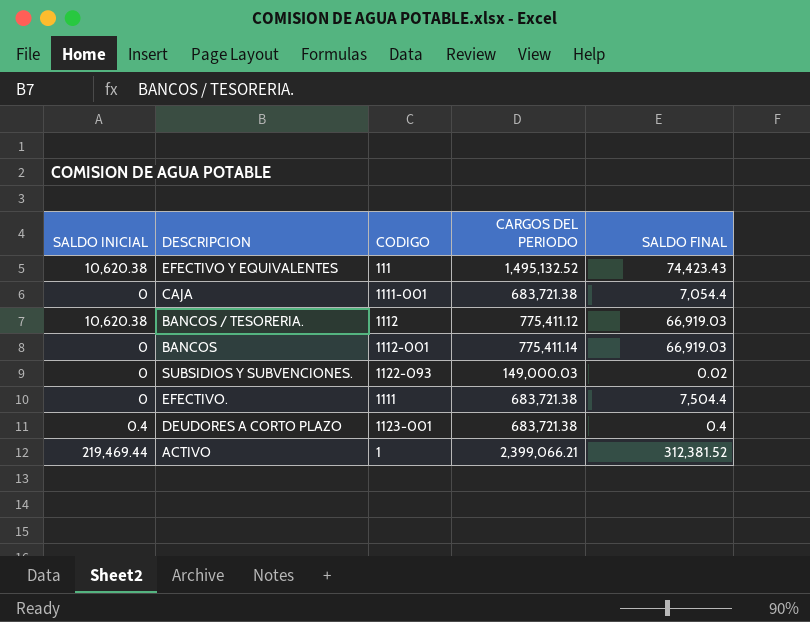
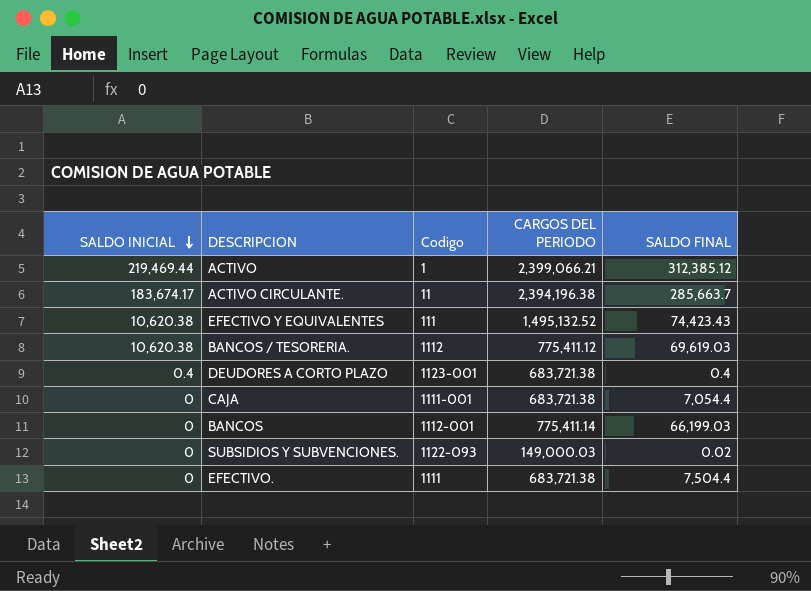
row order: none -> SALDO INICIAL descending
column name: CODIGO -> Codigo
ACTIVO | SALDO FINAL: 312,381.52 -> 312,385.12
row ACTIVO CIRCULANTE.: none -> 183,674.17 | 11 | 2,394,196.38 | 285,663.7
BANCOS / TESORERIA. | SALDO FINAL: 66,919.03 -> 69,619.03
BANCOS | SALDO FINAL: 66,919.03 -> 66,199.03

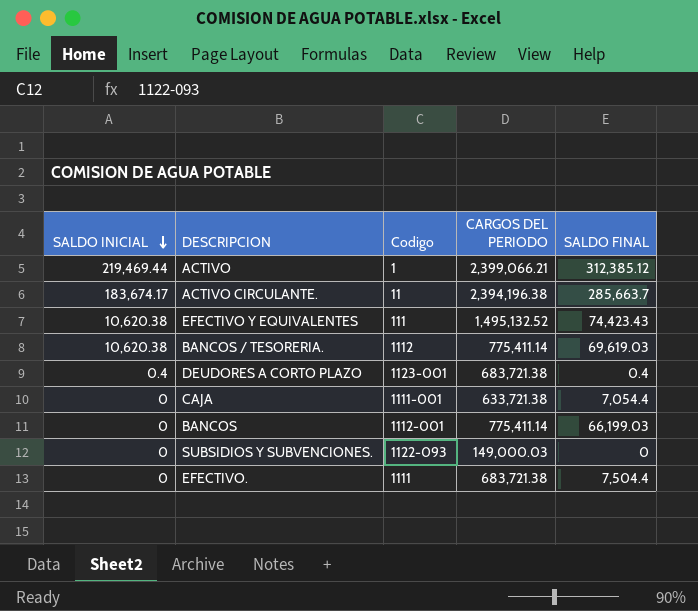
BANCOS / TESORERIA. | CARGOS DEL PERIODO: 775,411.12 -> 775,411.14
CAJA | CARGOS DEL PERIODO: 683,721.38 -> 633,721.38
SUBSIDIOS Y SUBVENCIONES. | SALDO FINAL: 0.02 -> 0

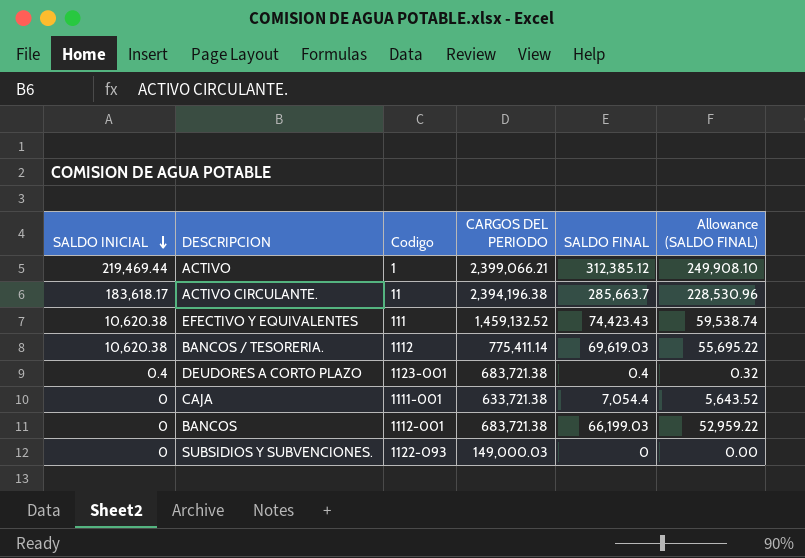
column Allowance (SALDO FINAL) | formula: none -> [SALDO FINAL] * 0.8
row EFECTIVO.: 0 | 1111 | 683,721.38 | 7,504.4 -> none
ACTIVO CIRCULANTE. | SALDO INICIAL: 183,674.17 -> 183,618.17
EFECTIVO Y EQUIVALENTES | CARGOS DEL PERIODO: 1,495,132.52 -> 1,459,132.52
BANCOS | CARGOS DEL PERIODO: 775,411.14 -> 683,721.38

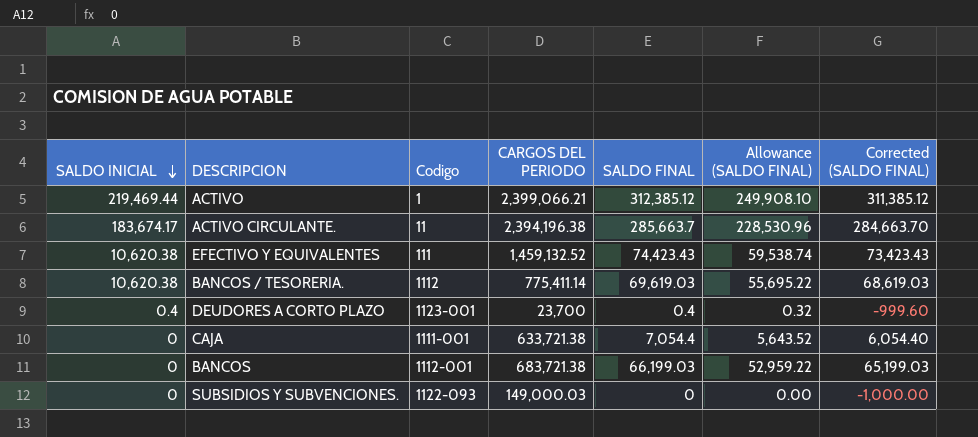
column Corrected (SALDO FINAL) | formula: none -> [SALDO FINAL] - 1000
ACTIVO CIRCULANTE. | SALDO INICIAL: 183,618.17 -> 183,674.17
DEUDORES A CORTO PLAZO | CARGOS DEL PERIODO: 683,721.38 -> 23,700

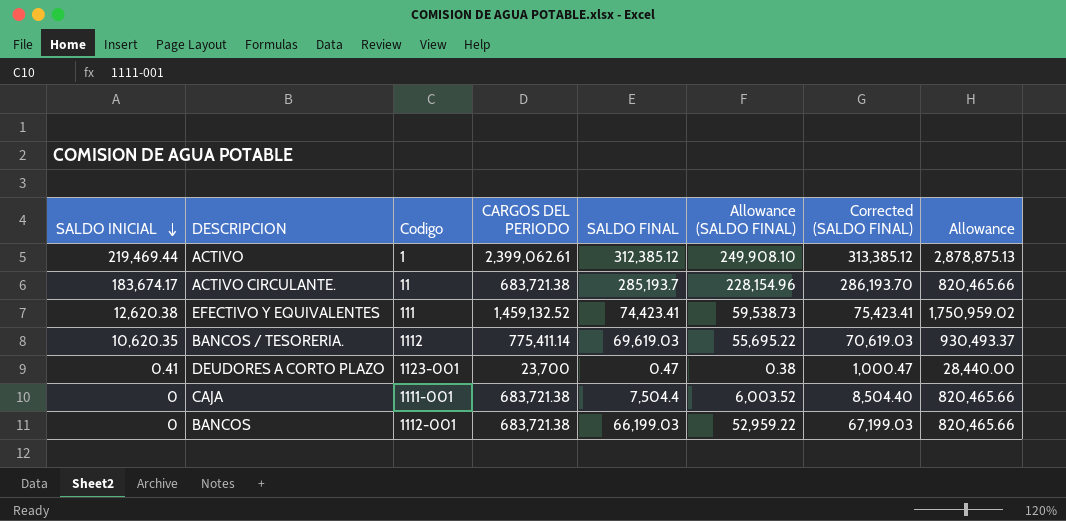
column Corrected (SALDO FINAL) | formula: [SALDO FINAL] - 1000 -> [SALDO FINAL] + 1000
column Allowance | formula: none -> [CARGOS DEL PERIODO] * 1.2
row SUBSIDIOS Y SUBVENCIONES.: 0 | 1122-093 | 149,000.03 | 0 | 0.00 | -1,000.00 -> none
ACTIVO | CARGOS DEL PERIODO: 2,399,066.21 -> 2,399,062.61
ACTIVO CIRCULANTE. | CARGOS DEL PERIODO: 2,394,196.38 -> 683,721.38
ACTIVO CIRCULANTE. | SALDO FINAL: 285,663.7 -> 285,193.7
ACTIVO CIRCULANTE. | Allowance (SALDO FINAL): 228,530.96 -> 228,154.96
EFECTIVO Y EQUIVALENTES | SALDO INICIAL: 10,620.38 -> 12,620.38
EFECTIVO Y EQUIVALENTES | SALDO FINAL: 74,423.43 -> 74,423.41
EFECTIVO Y EQUIVALENTES | Allowance (SALDO FINAL): 59,538.74 -> 59,538.73
BANCOS / TESORERIA. | SALDO INICIAL: 10,620.38 -> 10,620.35
DEUDORES A CORTO PLAZO | SALDO INICIAL: 0.4 -> 0.41
DEUDORES A CORTO PLAZO | SALDO FINAL: 0.4 -> 0.47
DEUDORES A CORTO PLAZO | Allowance (SALDO FINAL): 0.32 -> 0.38
CAJA | CARGOS DEL PERIODO: 633,721.38 -> 683,721.38
CAJA | SALDO FINAL: 7,054.4 -> 7,504.4
CAJA | Allowance (SALDO FINAL): 5,643.52 -> 6,003.52

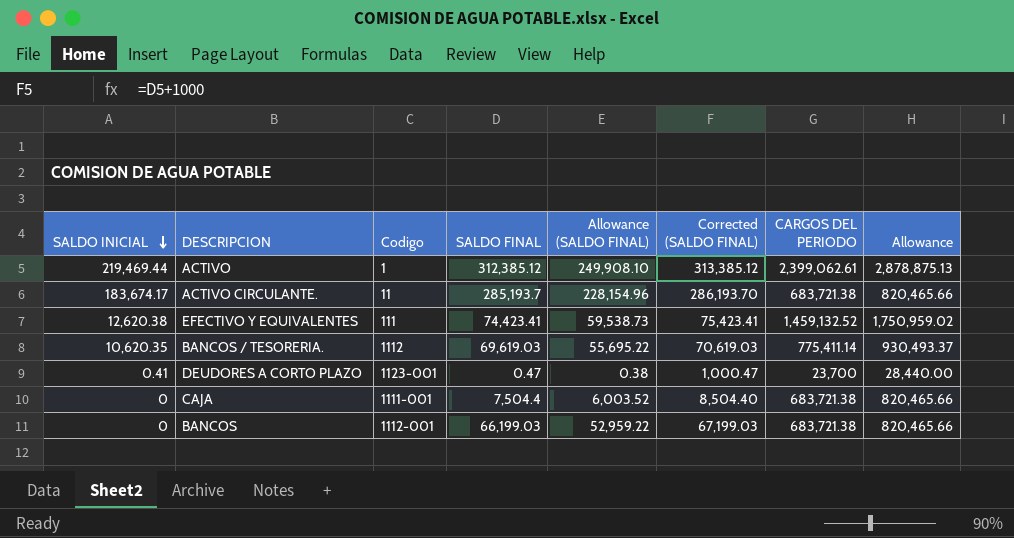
column CARGOS DEL PERIODO | position: 4 -> 7

